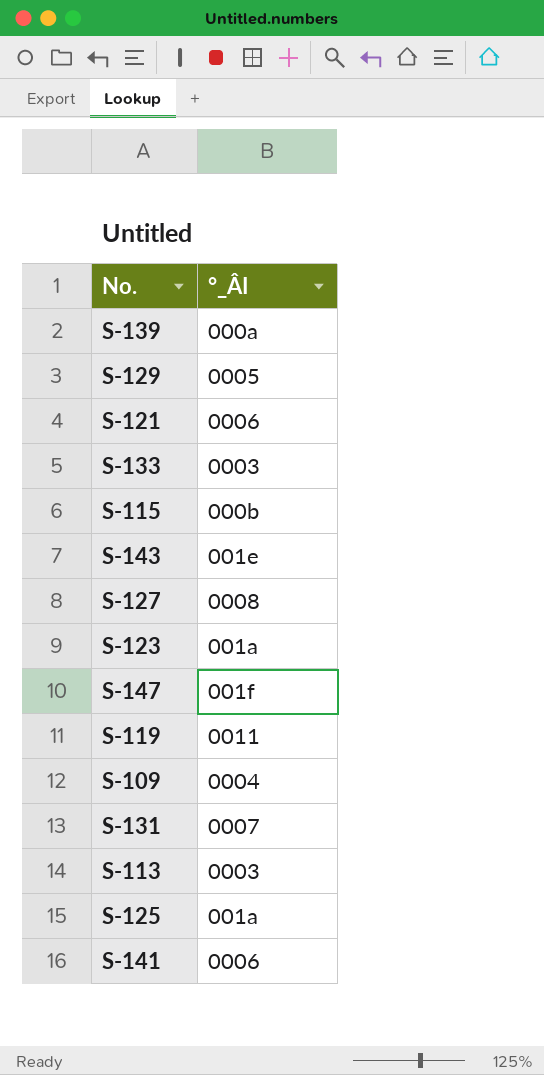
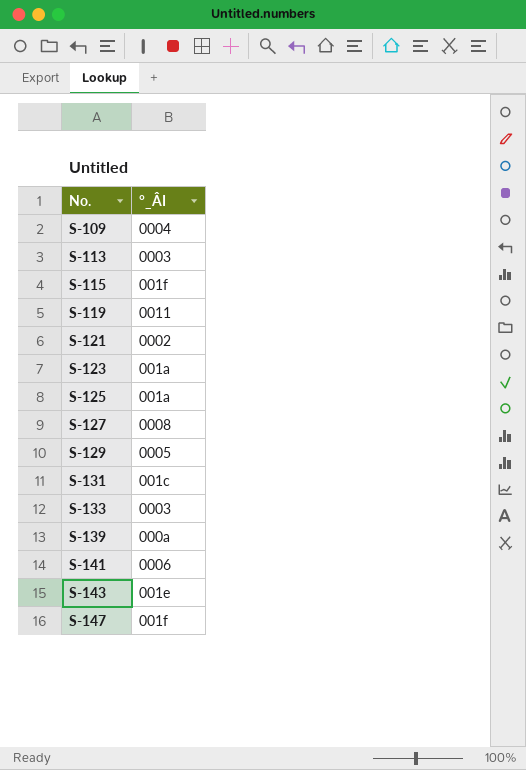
row order: none -> No. ascending
S-115 | °_ÂI: 000b -> 001f
S-121 | °_ÂI: 0006 -> 0002
S-131 | °_ÂI: 0007 -> 001c

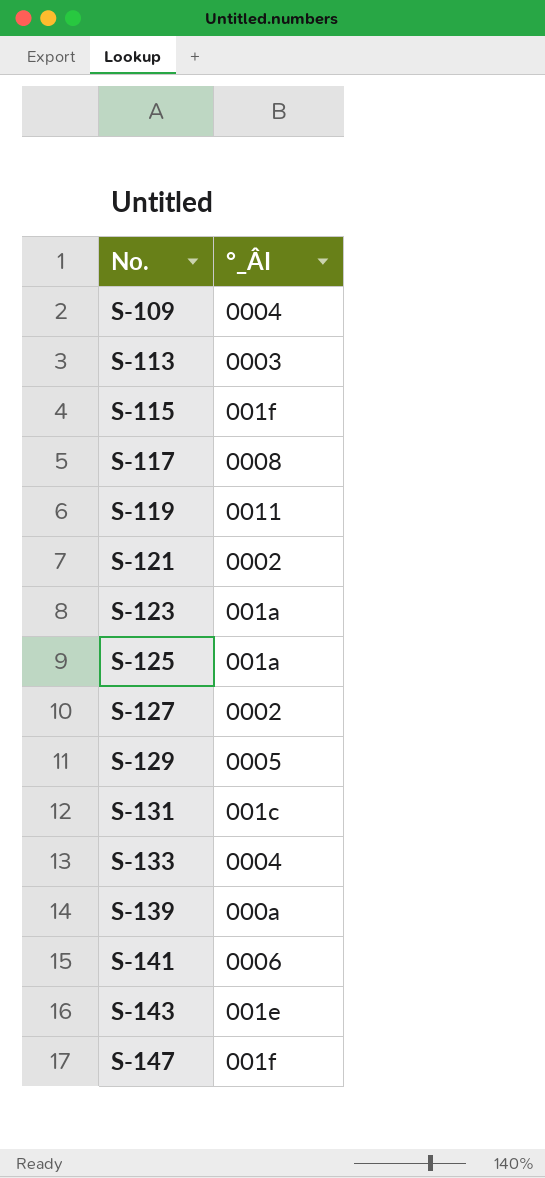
row S-117: none -> 0008
S-127 | °_ÂI: 0008 -> 0002
S-133 | °_ÂI: 0003 -> 0004

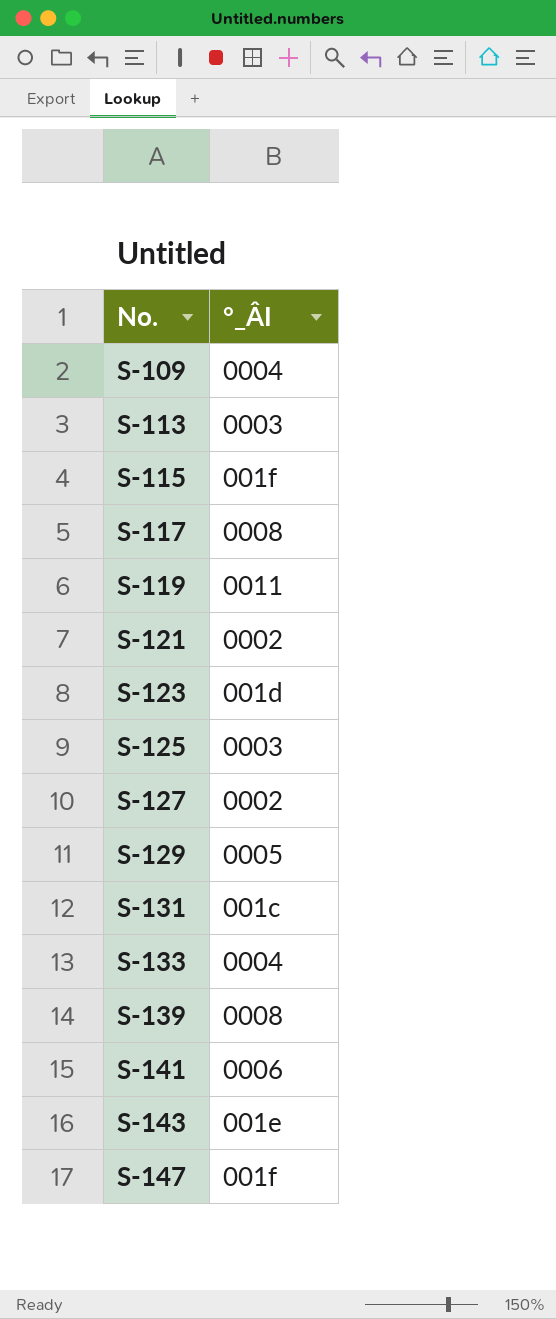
S-123 | °_ÂI: 001a -> 001d
S-125 | °_ÂI: 001a -> 0003
S-139 | °_ÂI: 000a -> 0008

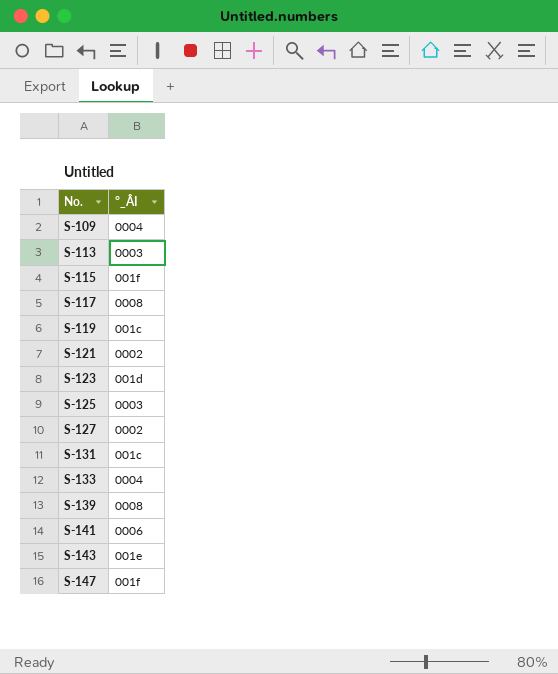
row S-129: 0005 -> none
S-119 | °_ÂI: 0011 -> 001c

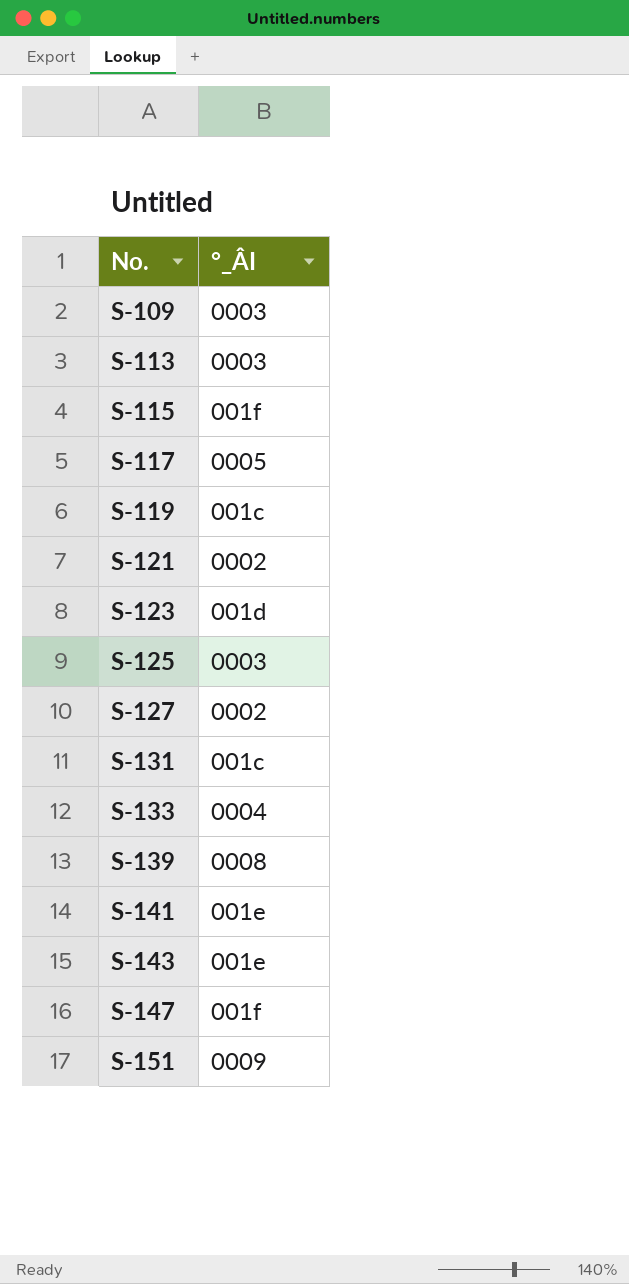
S-109 | °_ÂI: 0004 -> 0003
S-117 | °_ÂI: 0008 -> 0005
S-141 | °_ÂI: 0006 -> 001e
row S-151: none -> 0009

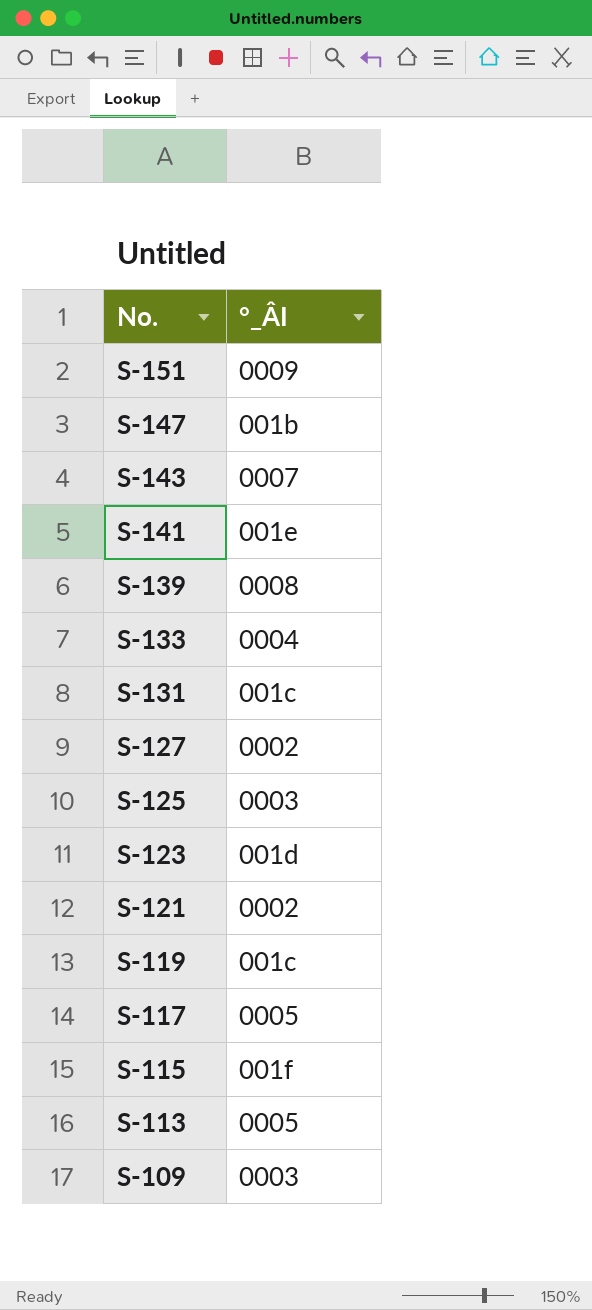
row order: No. ascending -> No. descending
S-147 | °_ÂI: 001f -> 001b
S-143 | °_ÂI: 001e -> 0007
S-113 | °_ÂI: 0003 -> 0005

